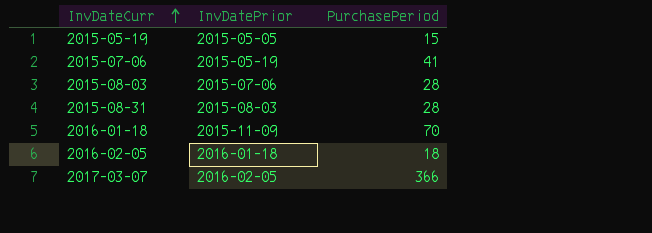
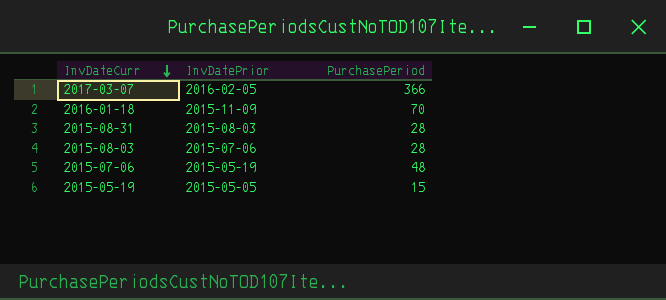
row order: InvDateCurr ascending -> InvDateCurr descending
row 2016-02-05: 2016-01-18 | 18 -> none
2015-07-06 | PurchasePeriod: 41 -> 48

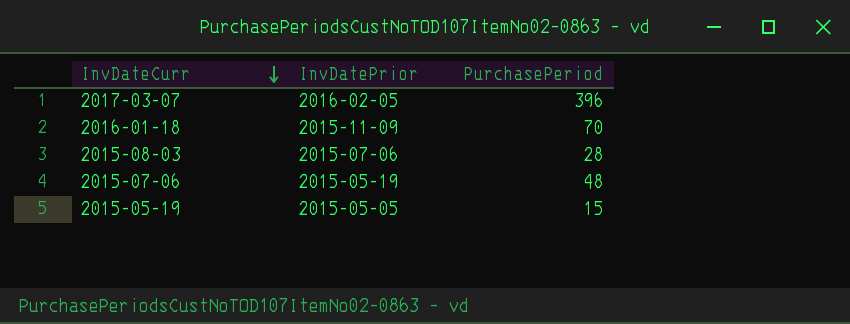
row 2015-08-31: 2015-08-03 | 28 -> none
2017-03-07 | PurchasePeriod: 366 -> 396

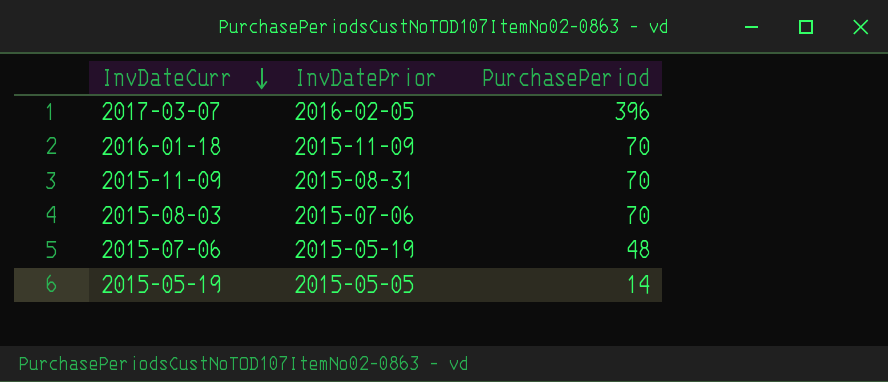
row 2015-11-09: none -> 2015-08-31 | 70
2015-08-03 | PurchasePeriod: 28 -> 70
2015-05-19 | PurchasePeriod: 15 -> 14

